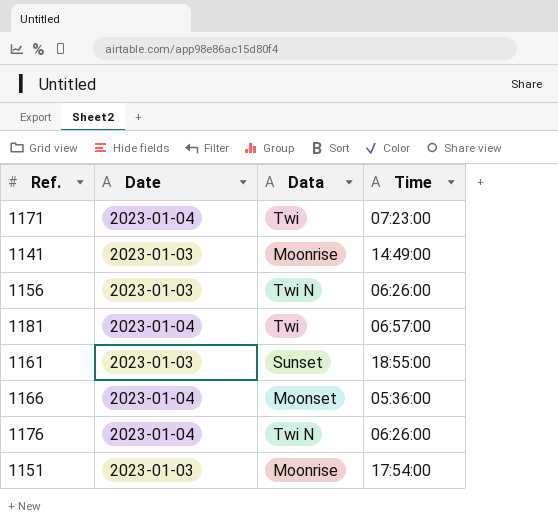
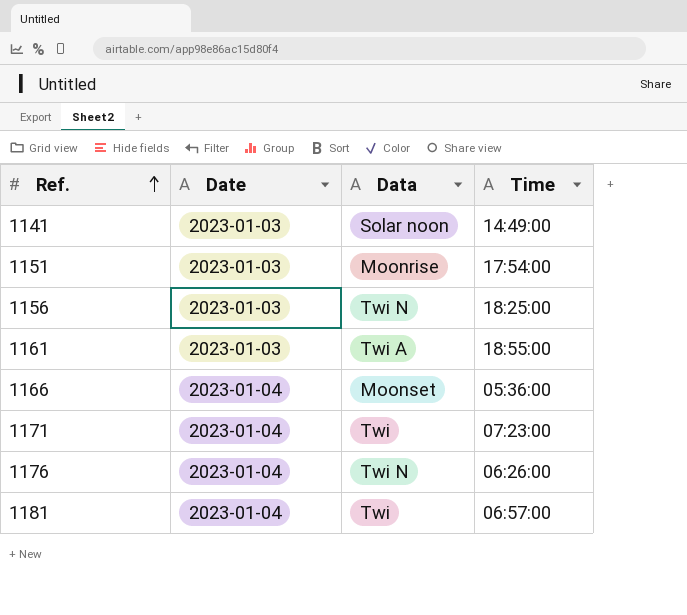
row order: none -> Ref. ascending
1141 | Data: Moonrise -> Solar noon
1156 | Time: 06:26:00 -> 18:25:00
1161 | Data: Sunset -> Twi A

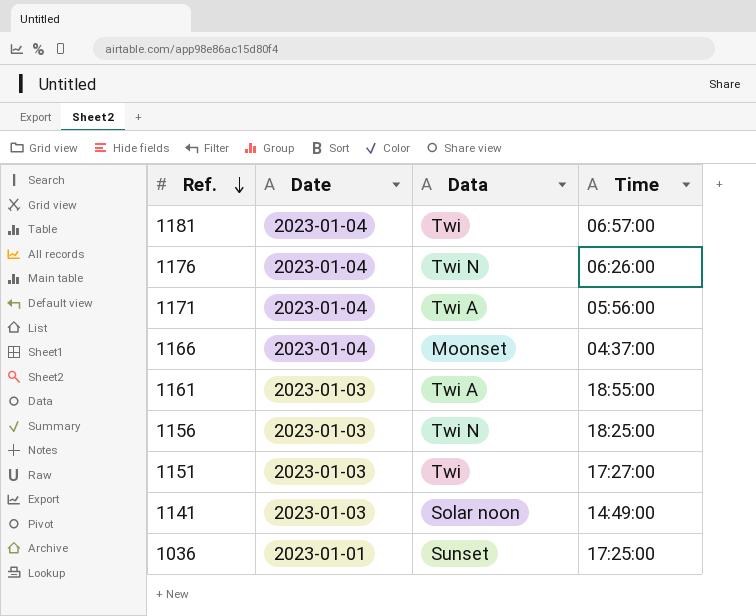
row order: Ref. ascending -> Ref. descending
1171 | Data: Twi -> Twi A
1171 | Time: 07:23:00 -> 05:56:00
1166 | Time: 05:36:00 -> 04:37:00
1151 | Data: Moonrise -> Twi
1151 | Time: 17:54:00 -> 17:27:00
row 1036: none -> 2023-01-01 | Sunset | 17:25:00

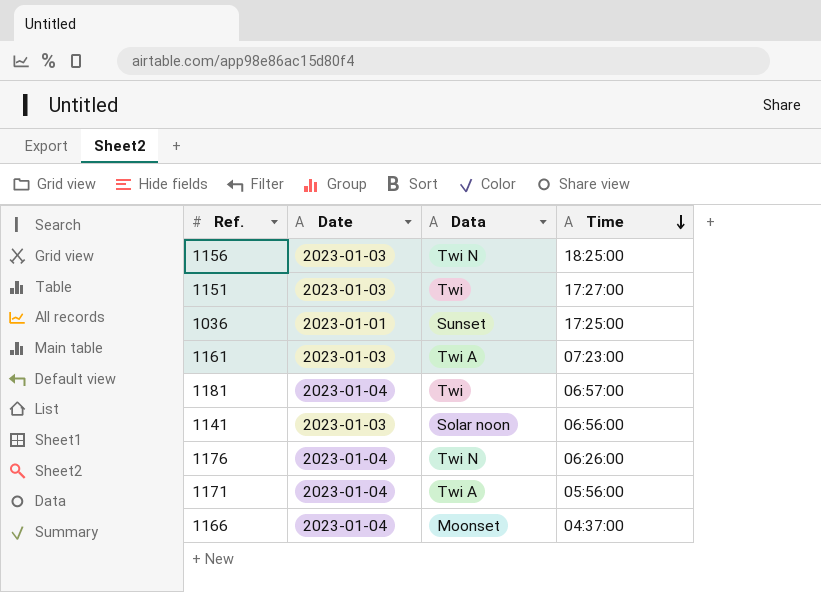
row order: Ref. descending -> Time descending
1161 | Time: 18:55:00 -> 07:23:00
1141 | Time: 14:49:00 -> 06:56:00

